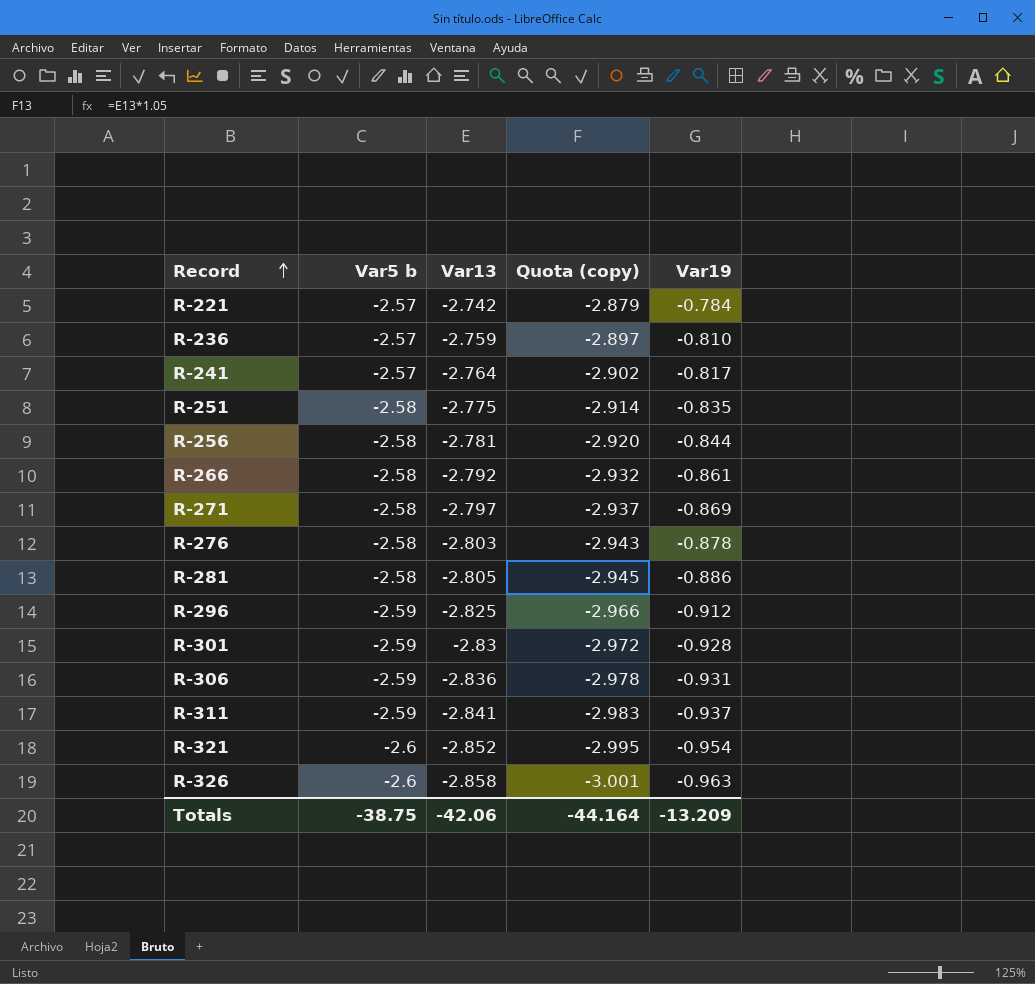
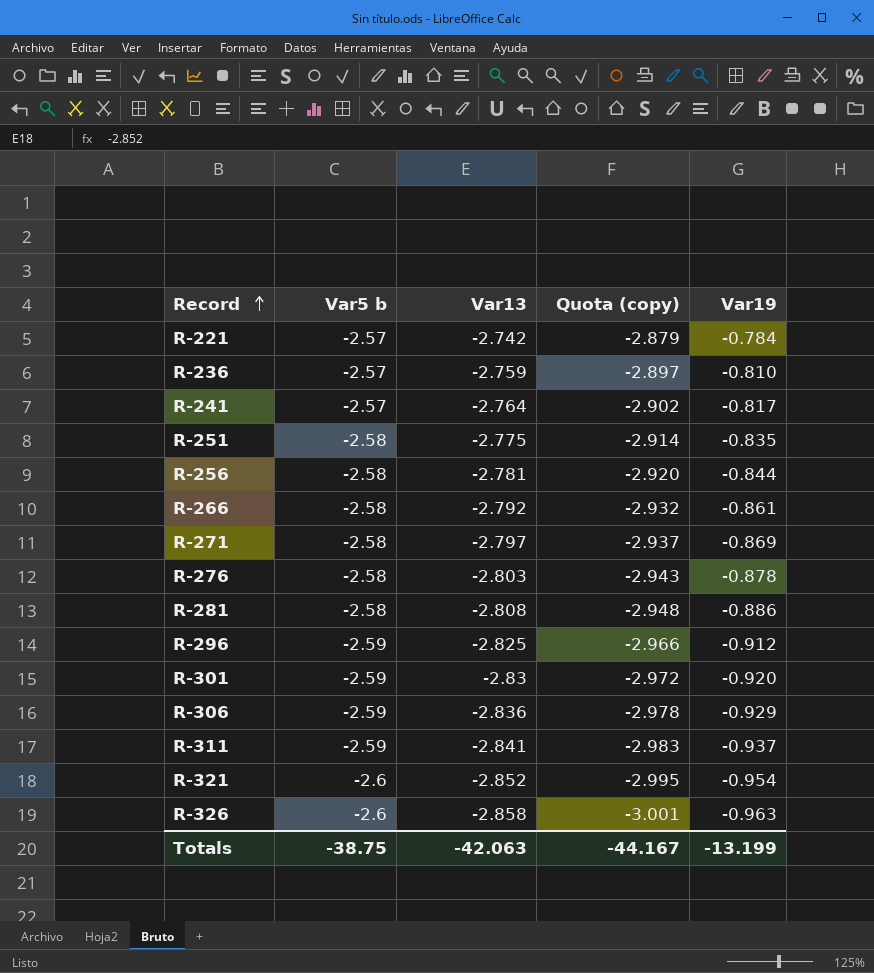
R-281 | Var13: -2.805 -> -2.808
R-281 | Quota (copy): -2.945 -> -2.948
R-301 | Var19: -0.928 -> -0.920
R-306 | Var19: -0.931 -> -0.929
Totals | Var13: -42.06 -> -42.063
Totals | Quota (copy): -44.164 -> -44.167
Totals | Var19: -13.209 -> -13.199

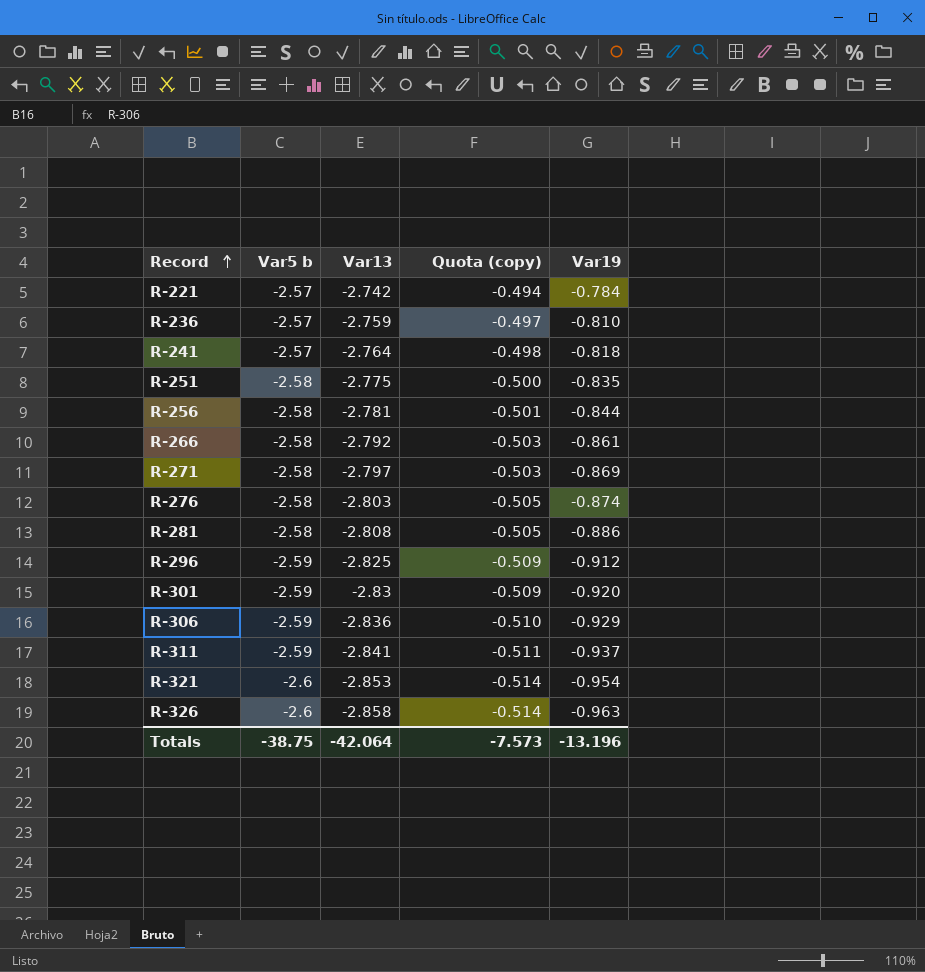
column Quota (copy) | formula: [Var13] * 1.05 -> [Var13] * 0.18
R-241 | Var19: -0.817 -> -0.818
R-276 | Var19: -0.878 -> -0.874
R-321 | Var13: -2.852 -> -2.853
Totals | Var13: -42.063 -> -42.064
Totals | Quota (copy): -44.167 -> -7.573
Totals | Var19: -13.199 -> -13.196

